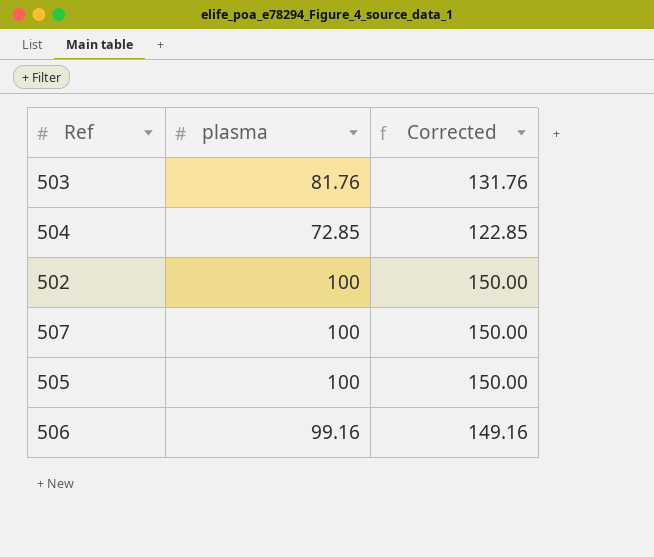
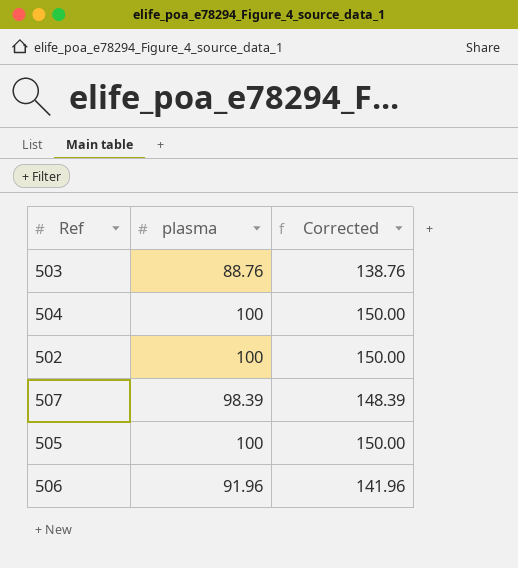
503 | plasma: 81.76 -> 88.76
503 | Corrected: 131.76 -> 138.76
504 | plasma: 72.85 -> 100
504 | Corrected: 122.85 -> 150.00
507 | plasma: 100 -> 98.39
507 | Corrected: 150.00 -> 148.39
506 | plasma: 99.16 -> 91.96
506 | Corrected: 149.16 -> 141.96

